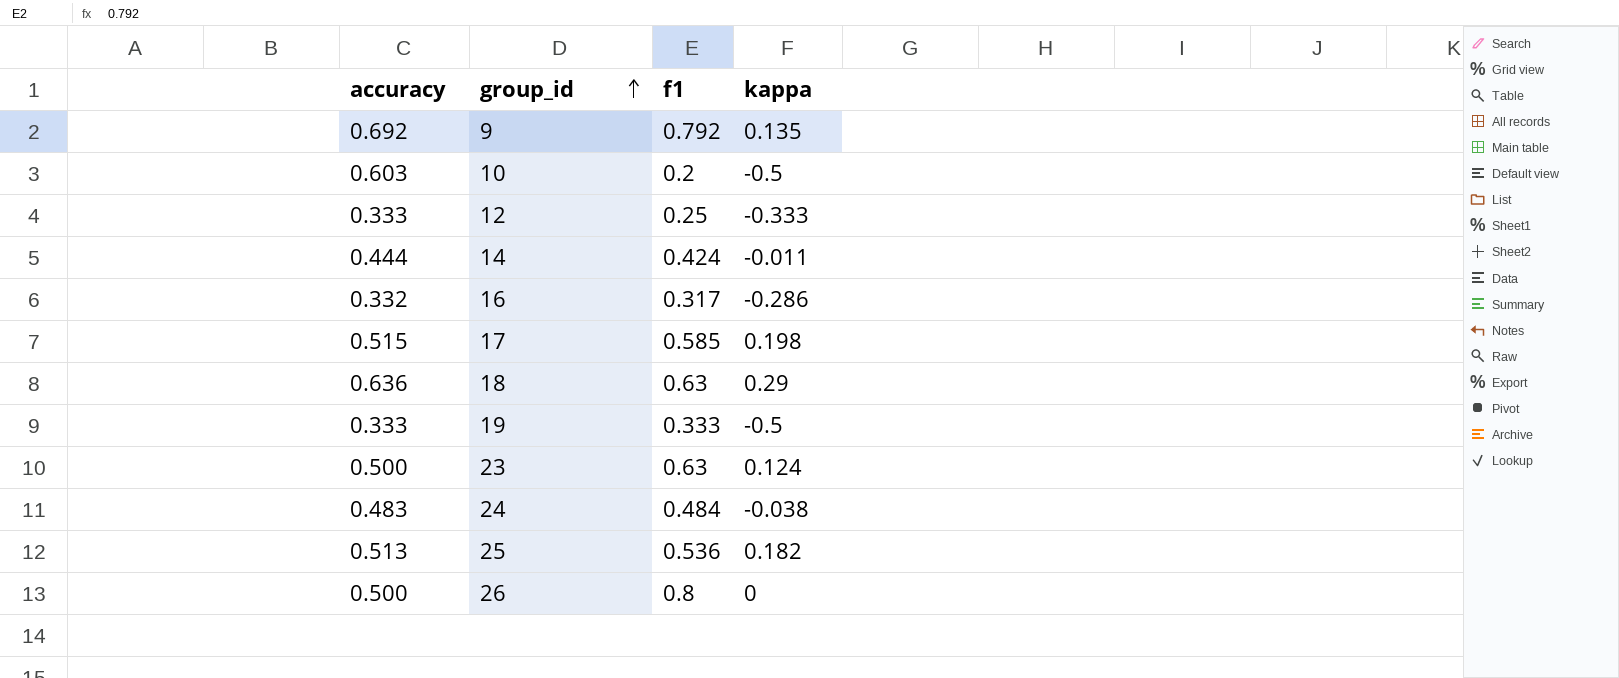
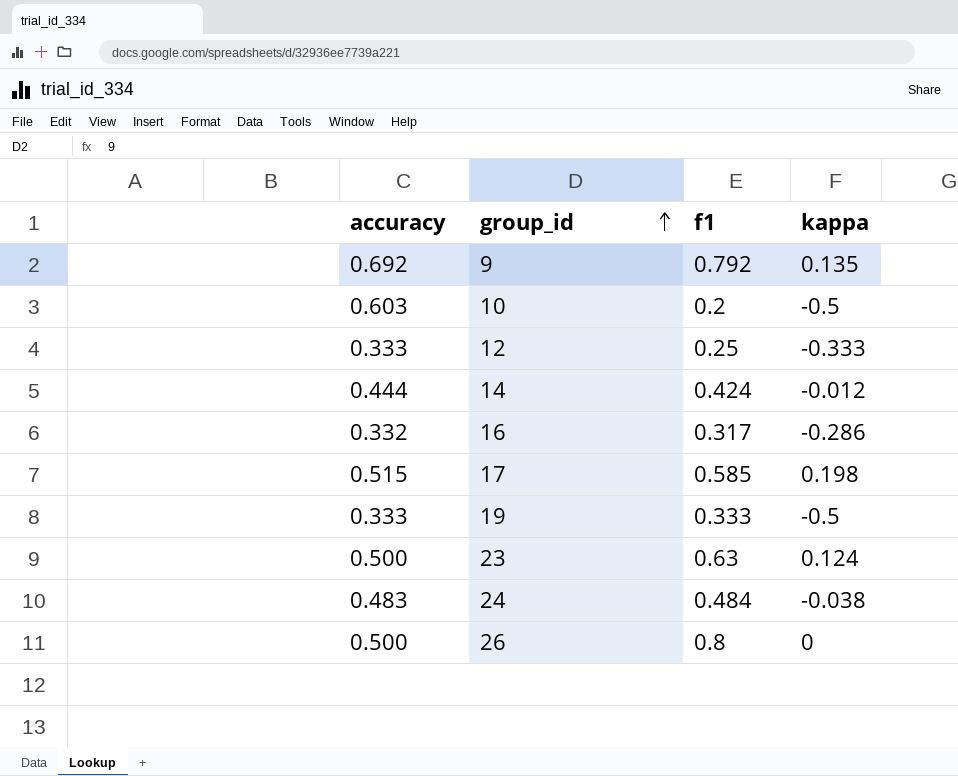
row 18: 0.636 | 0.63 | 0.29 -> none
row 25: 0.513 | 0.536 | 0.182 -> none
14 | kappa: -0.011 -> -0.012

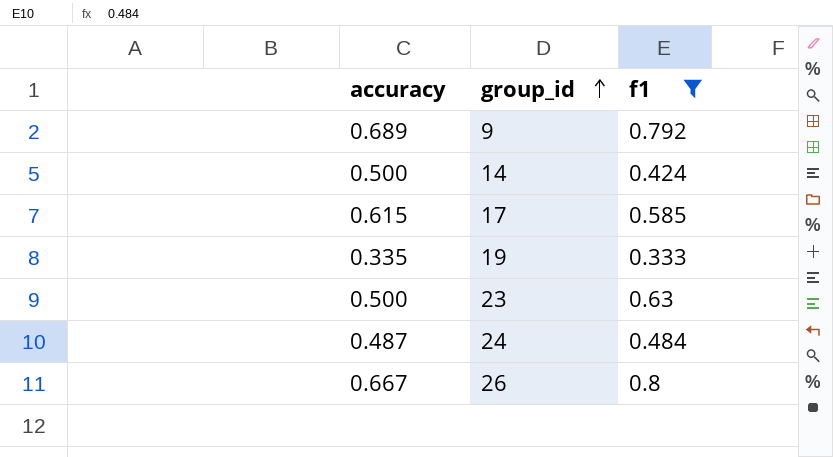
filter: none -> f1 >= 0.333
column kappa | position: 4 -> none
9 | accuracy: 0.692 -> 0.689
14 | accuracy: 0.444 -> 0.500
17 | accuracy: 0.515 -> 0.615
19 | accuracy: 0.333 -> 0.335
24 | accuracy: 0.483 -> 0.487
26 | accuracy: 0.500 -> 0.667

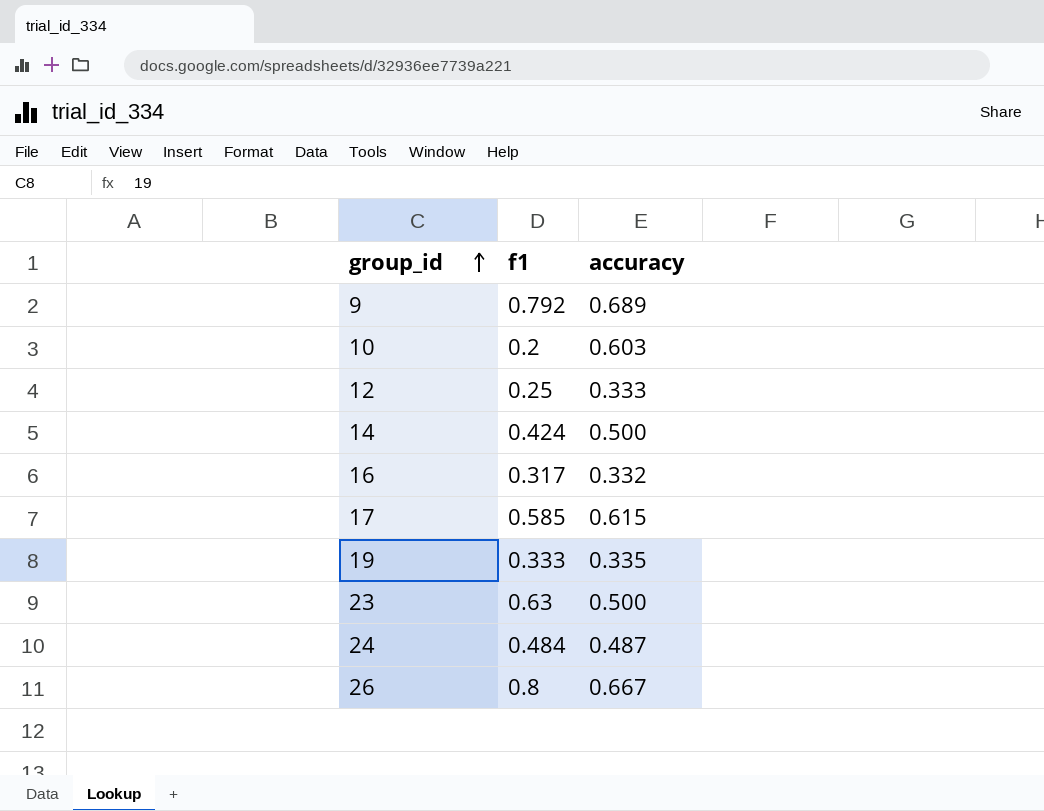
filter: f1 >= 0.333 -> none
column accuracy | position: 1 -> 3

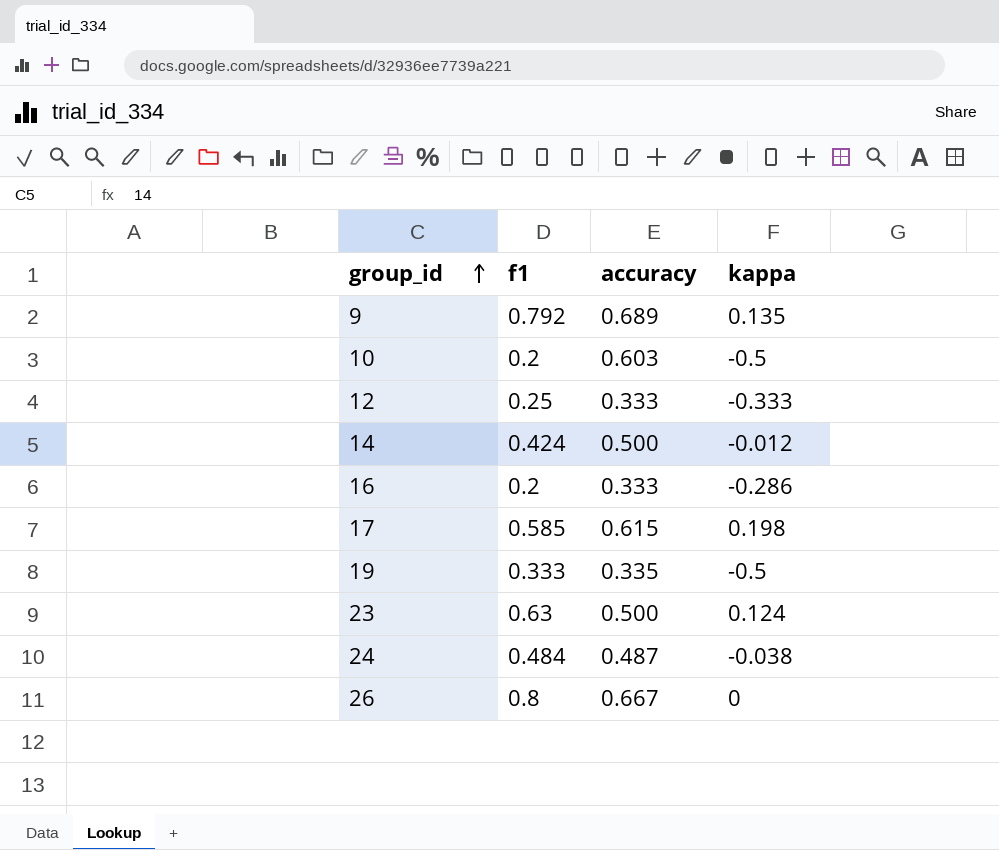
column kappa | position: none -> 4
16 | f1: 0.317 -> 0.2
16 | accuracy: 0.332 -> 0.333

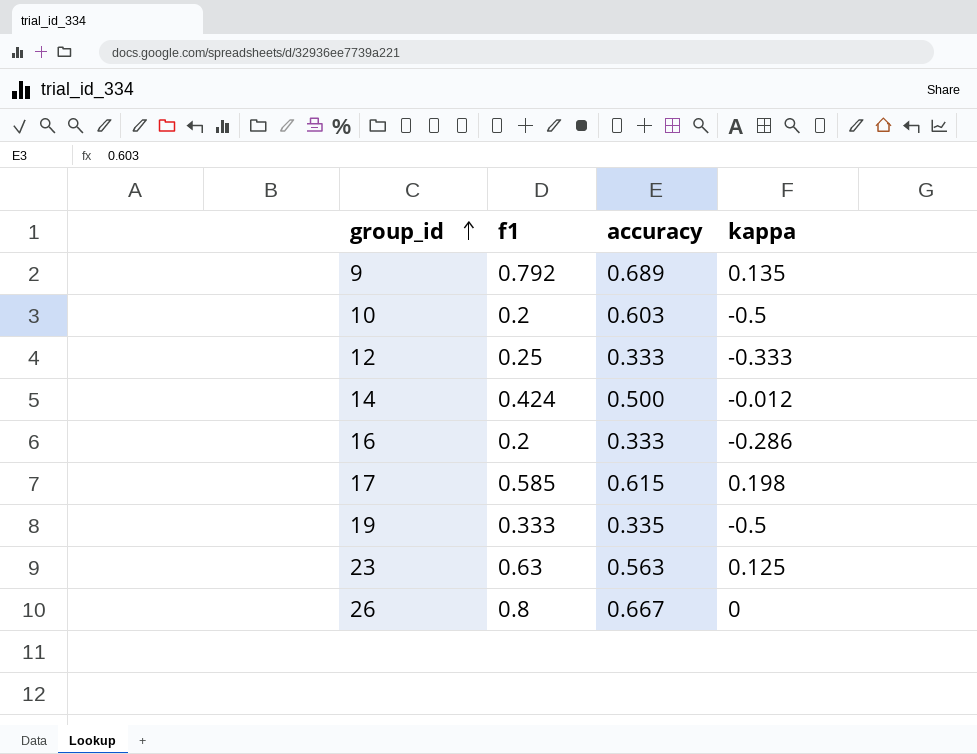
row 24: 0.484 | 0.487 | -0.038 -> none
23 | accuracy: 0.500 -> 0.563
23 | kappa: 0.124 -> 0.125

